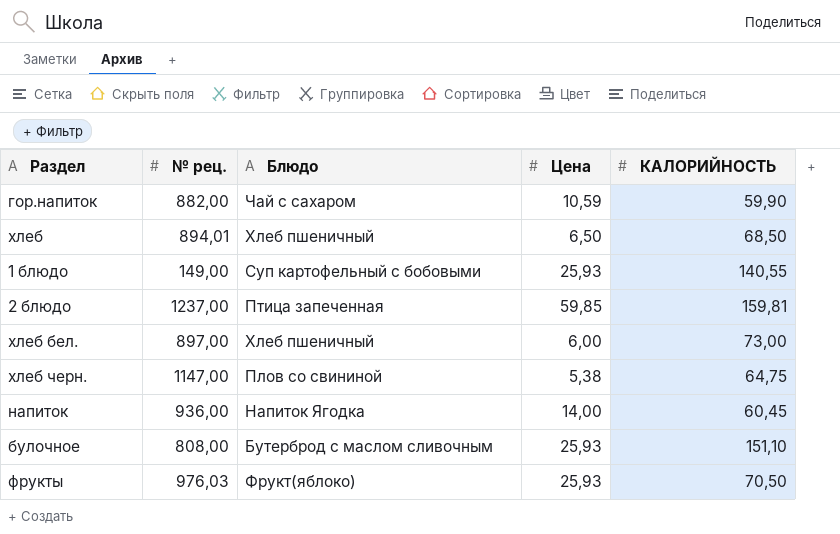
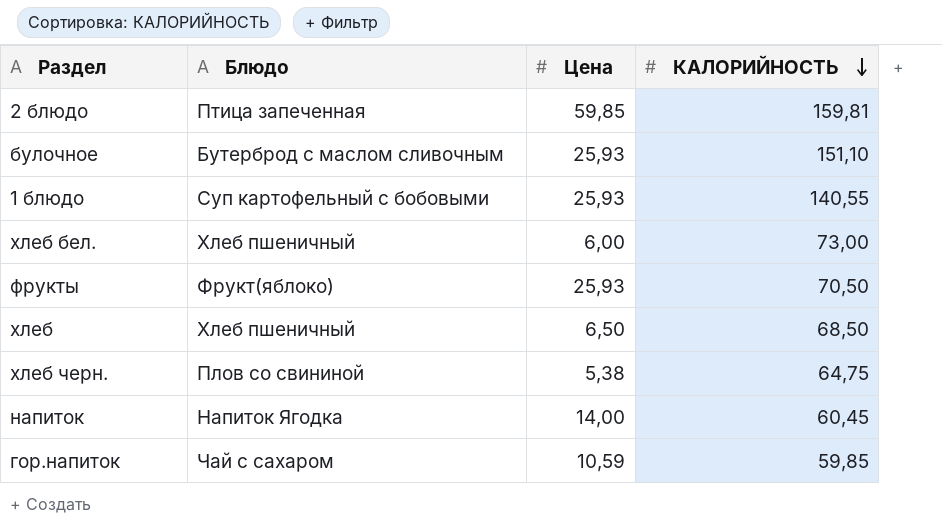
row order: none -> КАЛОРИЙНОСТЬ descending
column № рец. | position: 2 -> none
гор.напиток | КАЛОРИЙНОСТЬ: 59,90 -> 59,85

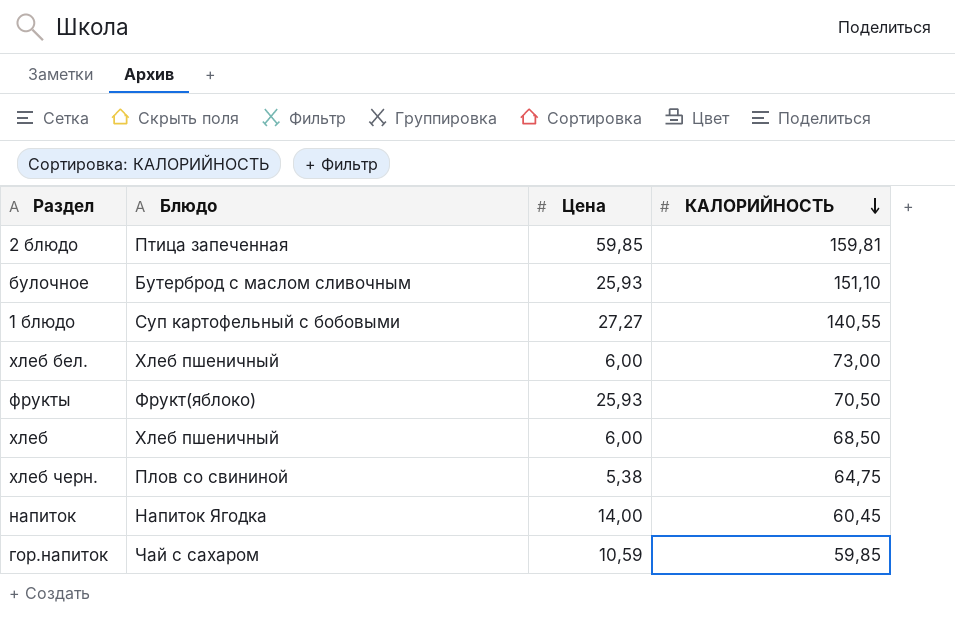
1 блюдо | Цена: 25,93 -> 27,27
хлеб | Цена: 6,50 -> 6,00

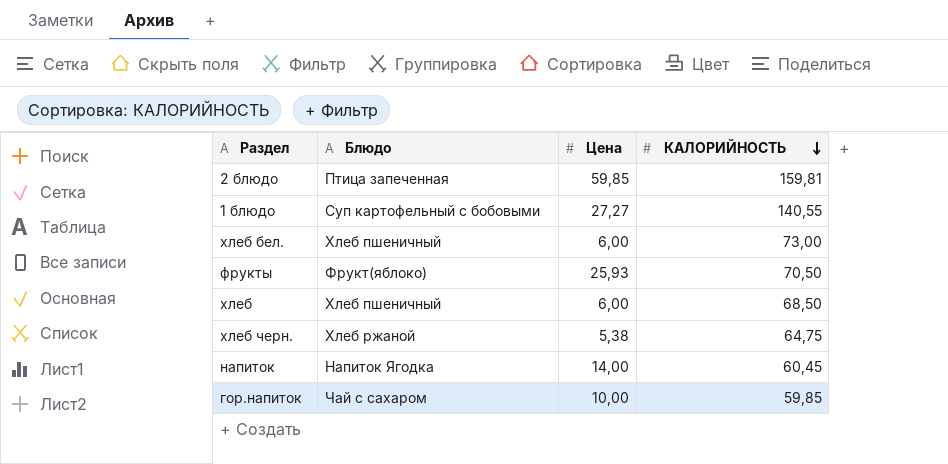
row булочное: Бутерброд с маслом сливочным | 25,93 | 151,10 -> none
хлеб черн. | Блюдо: Плов со свининой -> Хлеб ржаной
гор.напиток | Цена: 10,59 -> 10,00

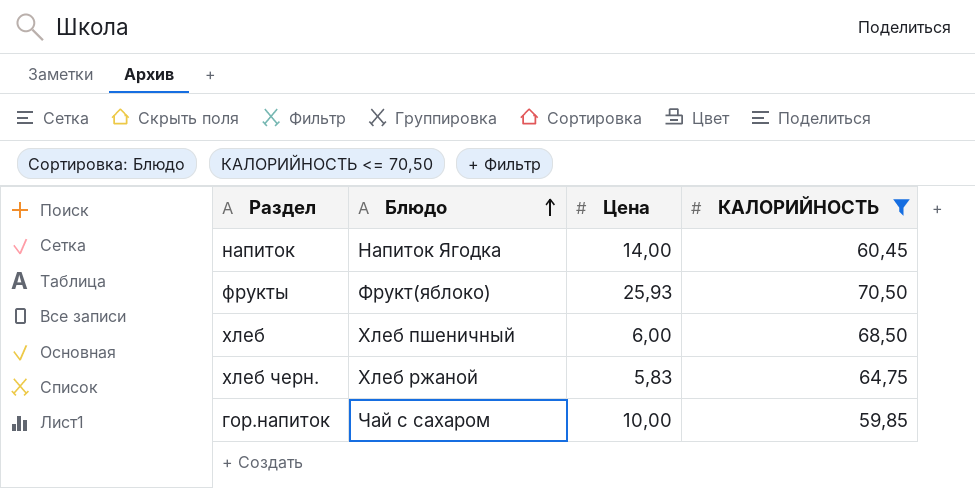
filter: none -> КАЛОРИЙНОСТЬ <= 70,50
row order: КАЛОРИЙНОСТЬ descending -> Блюдо ascending
хлеб черн. | Цена: 5,38 -> 5,83

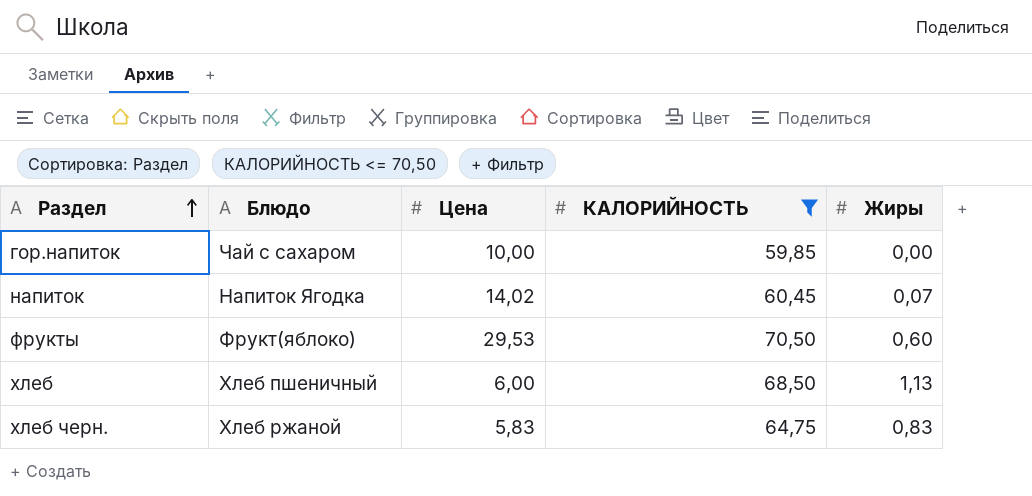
row order: Блюдо ascending -> Раздел ascending
column Жиры | position: none -> 5
напиток | Цена: 14,00 -> 14,02
фрукты | Цена: 25,93 -> 29,53

